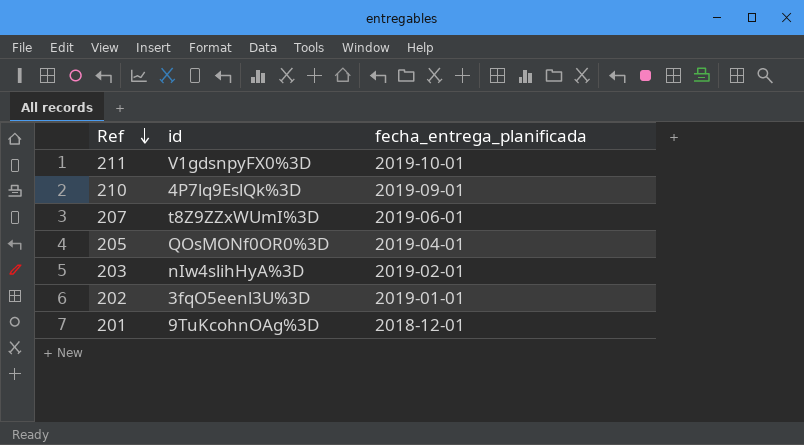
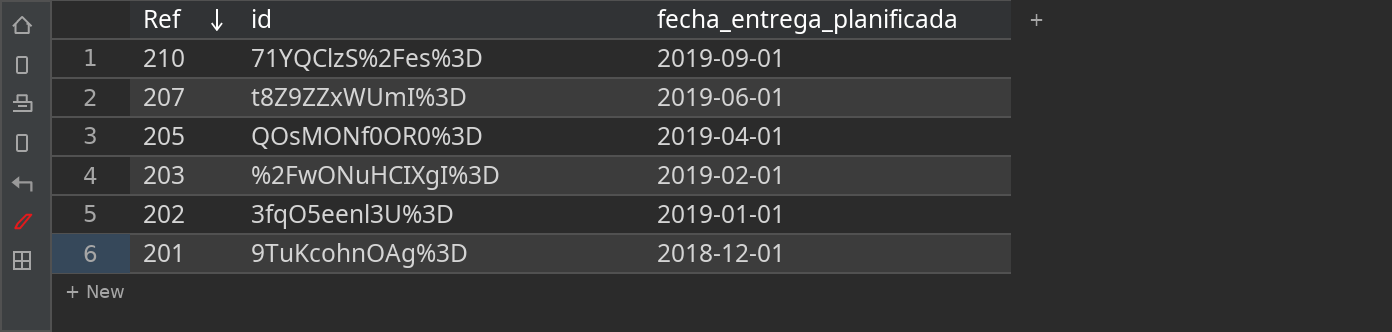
row 211: V1gdsnpyFX0%3D | 2019-10-01 -> none
210 | id: 4P7lq9EslQk%3D -> 71YQClzS%2Fes%3D
203 | id: nIw4slihHyA%3D -> %2FwONuHCIXgI%3D

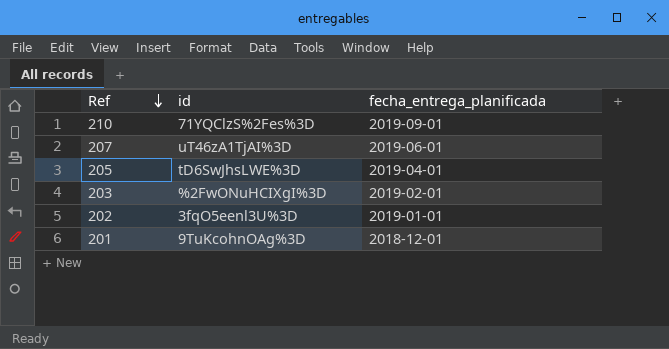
207 | id: t8Z9ZZxWUmI%3D -> uT46zA1TjAI%3D
205 | id: QOsMONf0OR0%3D -> tD6SwJhsLWE%3D

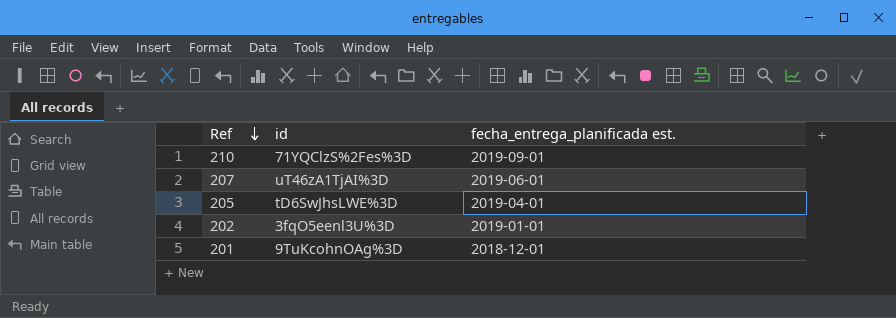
column name: fecha_entrega_planificada -> fecha_entrega_planificada est.
row 203: %2FwONuHCIXgI%3D | 2019-02-01 -> none

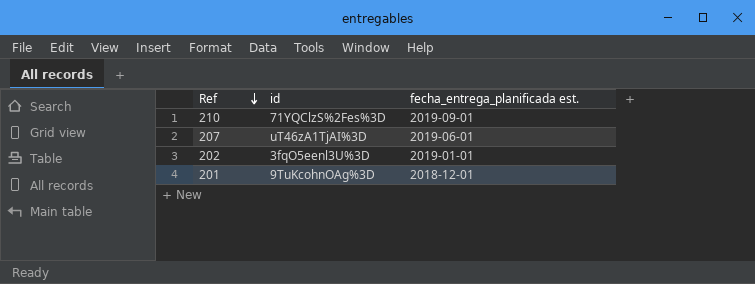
row 205: tD6SwJhsLWE%3D | 2019-04-01 -> none

